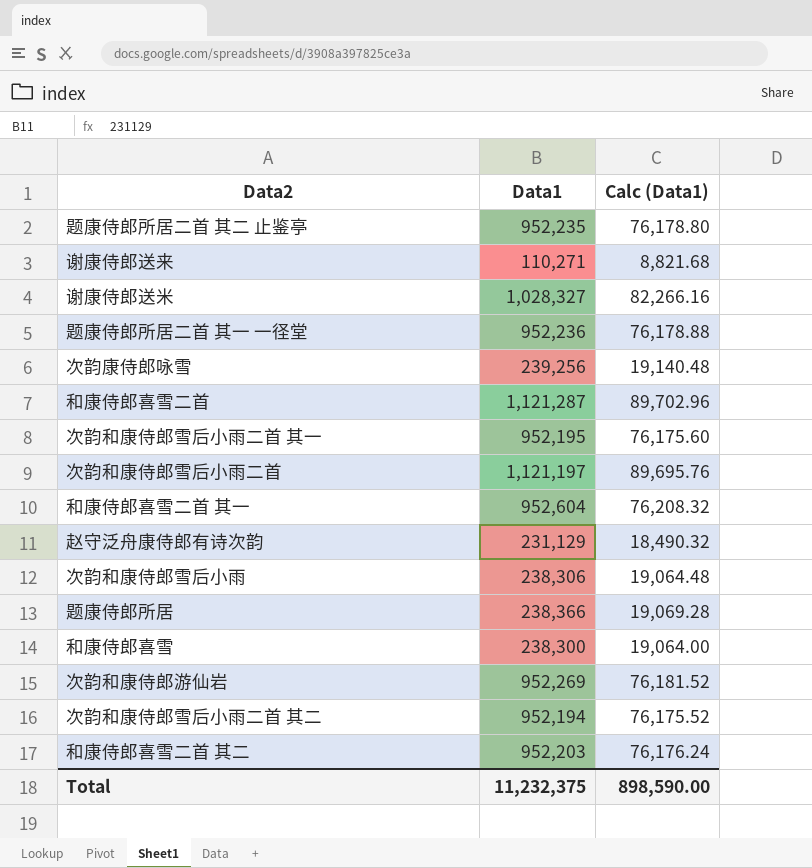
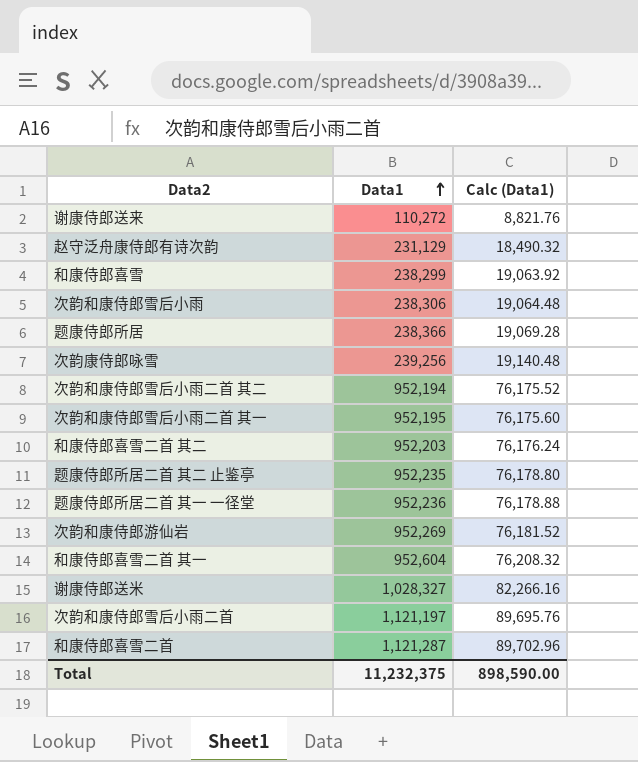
row order: none -> Data1 ascending
谢康侍郎送来 | Data1: 110,271 -> 110,272
谢康侍郎送来 | Calc (Data1): 8,821.68 -> 8,821.76
和康侍郎喜雪 | Data1: 238,300 -> 238,299
和康侍郎喜雪 | Calc (Data1): 19,064.00 -> 19,063.92

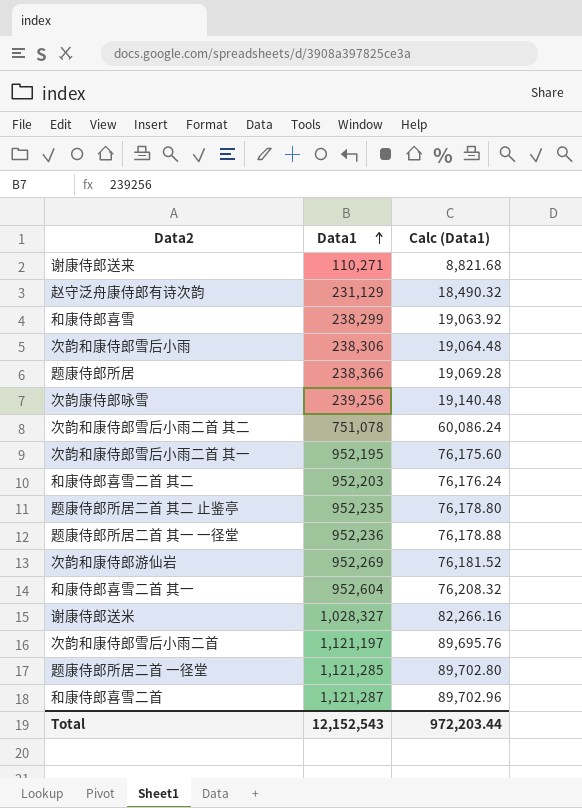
谢康侍郎送来 | Data1: 110,272 -> 110,271
谢康侍郎送来 | Calc (Data1): 8,821.76 -> 8,821.68
次韵和康侍郎雪后小雨二首 其二 | Data1: 952,194 -> 751,078
次韵和康侍郎雪后小雨二首 其二 | Calc (Data1): 76,175.52 -> 60,086.24
row 题康侍郎所居二首 一径堂: none -> 1,121,285 | 89,702.80
Total | Data1: 11,232,375 -> 12,152,543
Total | Calc (Data1): 898,590.00 -> 972,203.44

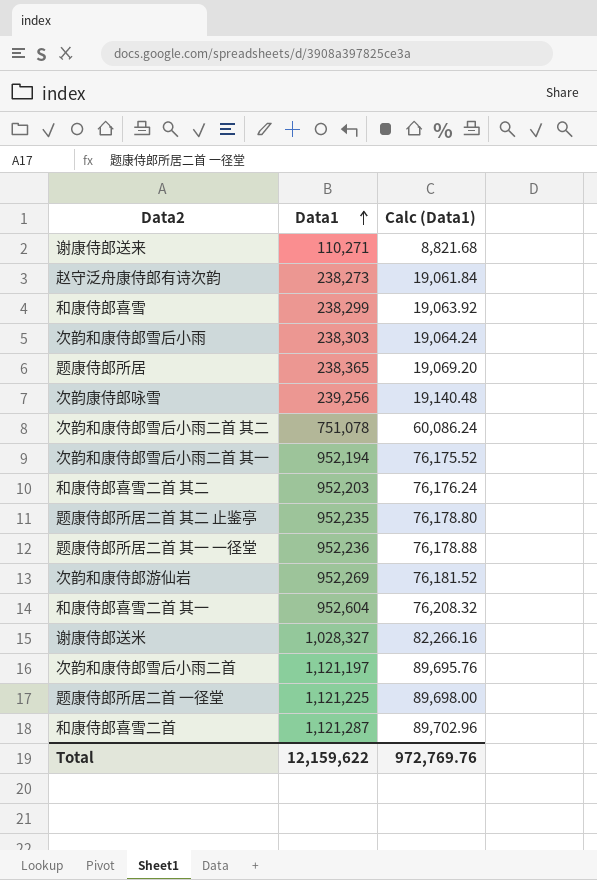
赵守泛舟康侍郎有诗次韵 | Data1: 231,129 -> 238,273
赵守泛舟康侍郎有诗次韵 | Calc (Data1): 18,490.32 -> 19,061.84
次韵和康侍郎雪后小雨 | Data1: 238,306 -> 238,303
次韵和康侍郎雪后小雨 | Calc (Data1): 19,064.48 -> 19,064.24
题康侍郎所居 | Data1: 238,366 -> 238,365
题康侍郎所居 | Calc (Data1): 19,069.28 -> 19,069.20
次韵和康侍郎雪后小雨二首 其一 | Data1: 952,195 -> 952,194
次韵和康侍郎雪后小雨二首 其一 | Calc (Data1): 76,175.60 -> 76,175.52
题康侍郎所居二首 一径堂 | Data1: 1,121,285 -> 1,121,225
题康侍郎所居二首 一径堂 | Calc (Data1): 89,702.80 -> 89,698.00
Total | Data1: 12,152,543 -> 12,159,622
Total | Calc (Data1): 972,203.44 -> 972,769.76

